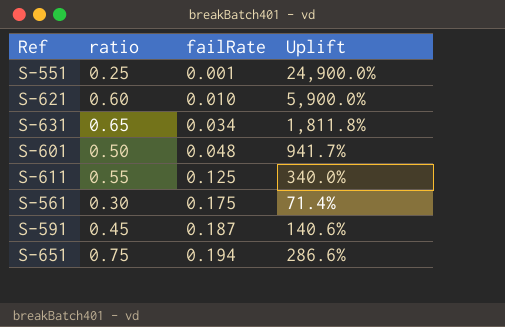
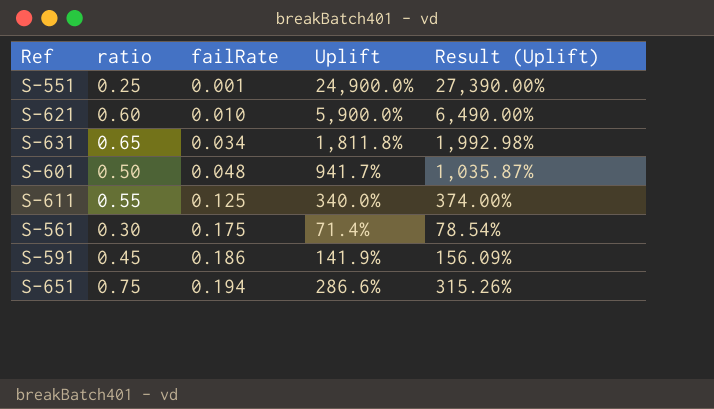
column Result (Uplift) | formula: none -> [Uplift] * 1.1
S-591 | failRate: 0.187 -> 0.186
S-591 | Uplift: 140.6% -> 141.9%

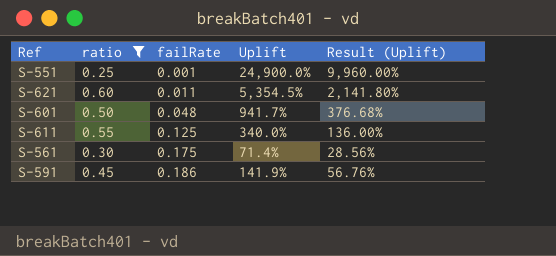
filter: none -> ratio <= 0.60
column Result (Uplift) | formula: [Uplift] * 1.1 -> [Uplift] * 0.4
S-621 | failRate: 0.010 -> 0.011
S-621 | Uplift: 5,900.0% -> 5,354.5%

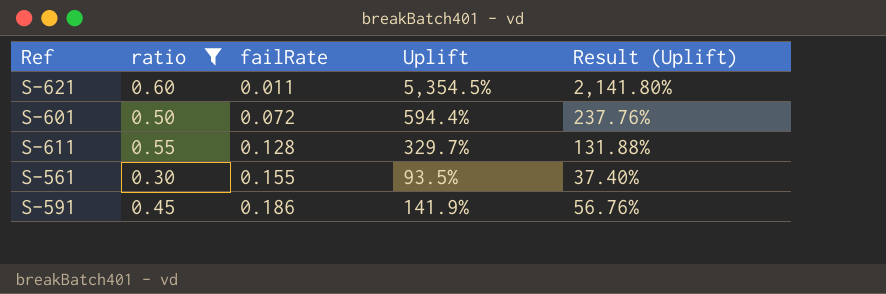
row S-551: 0.25 | 0.001 | 24,900.0% | 9,960.00% -> none
S-601 | failRate: 0.048 -> 0.072
S-601 | Uplift: 941.7% -> 594.4%
S-601 | Result (Uplift): 376.68% -> 237.76%
S-611 | failRate: 0.125 -> 0.128
S-611 | Uplift: 340.0% -> 329.7%
S-611 | Result (Uplift): 136.00% -> 131.88%
S-561 | failRate: 0.175 -> 0.155
S-561 | Uplift: 71.4% -> 93.5%
S-561 | Result (Uplift): 28.56% -> 37.40%

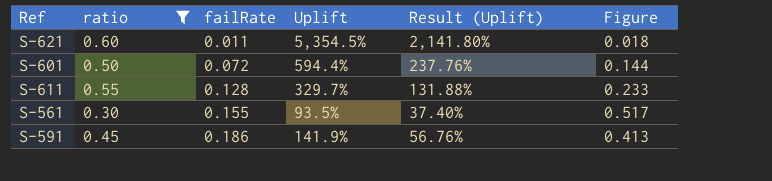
column Figure | formula: none -> [failRate] / [ratio]

